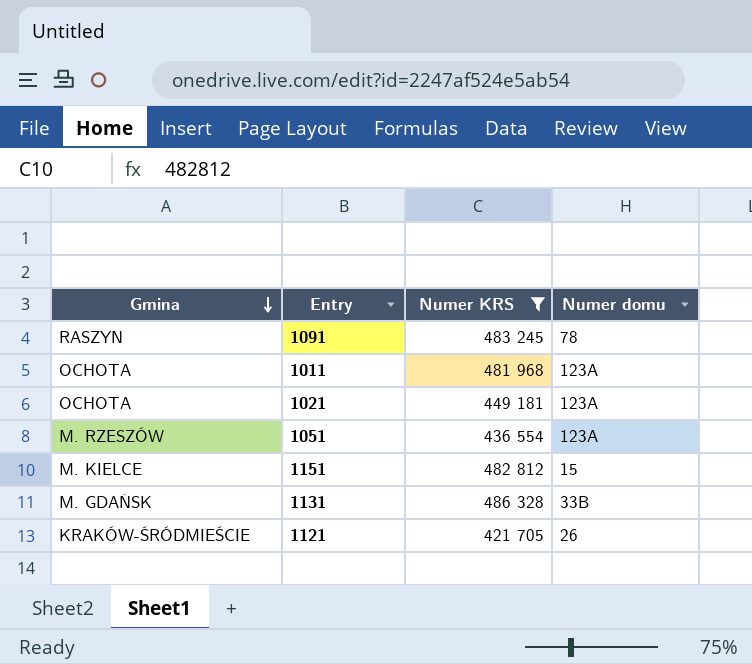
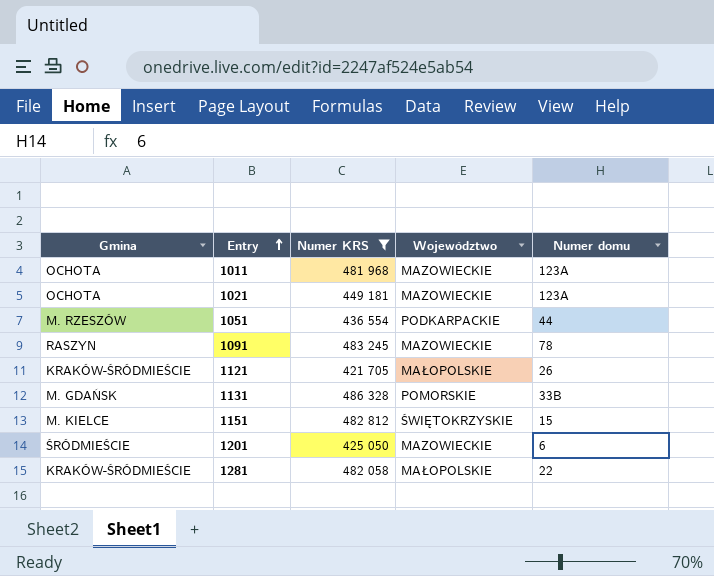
row order: Gmina descending -> Entry ascending
column Województwo | position: none -> 4
1051 | Numer domu: 123A -> 44
row 1201: none -> ŚRÓDMIEŚCIE | 425 050 | MAZOWIECKIE | 6
row 1281: none -> KRAKÓW-ŚRÓDMIEŚCIE | 482 058 | MAŁOPOLSKIE | 22

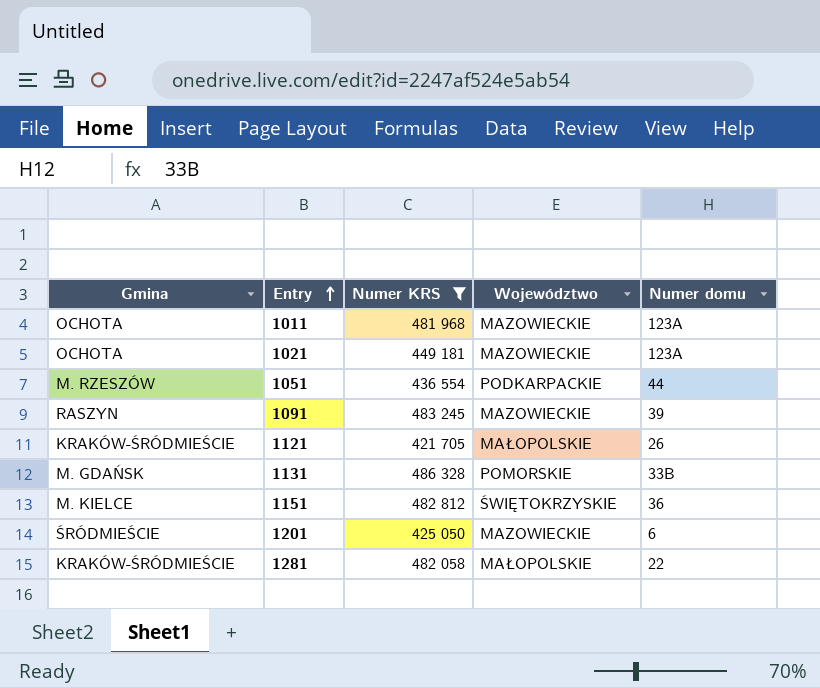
1091 | Numer domu: 78 -> 39
1151 | Numer domu: 15 -> 36

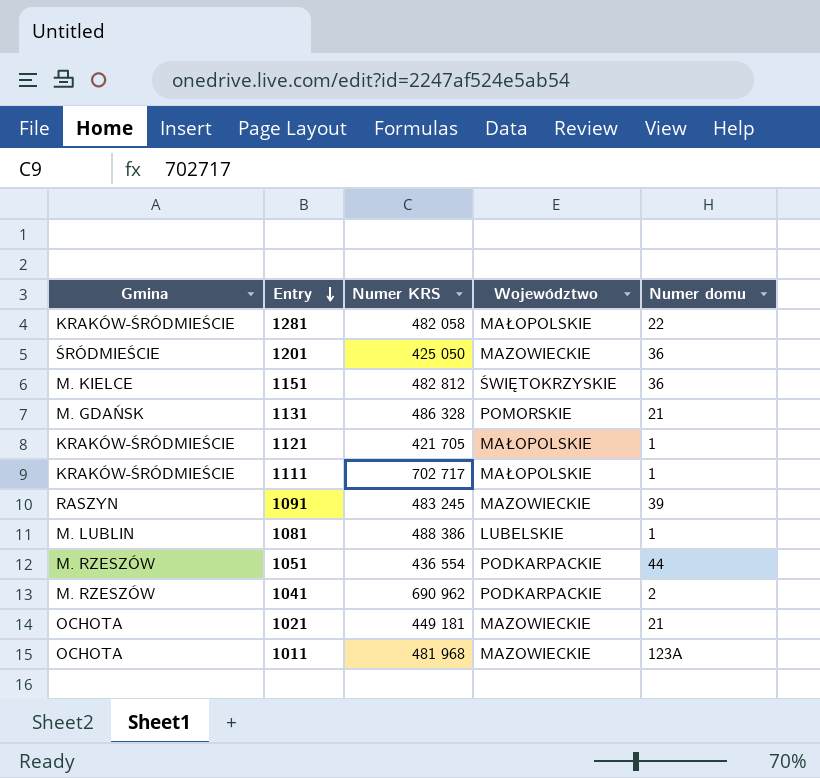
filter: Numer KRS <= 486 328 -> none
row order: Entry ascending -> Entry descending
1201 | Numer domu: 6 -> 36
1131 | Numer domu: 33B -> 21
1121 | Numer domu: 26 -> 1
1021 | Numer domu: 123A -> 21

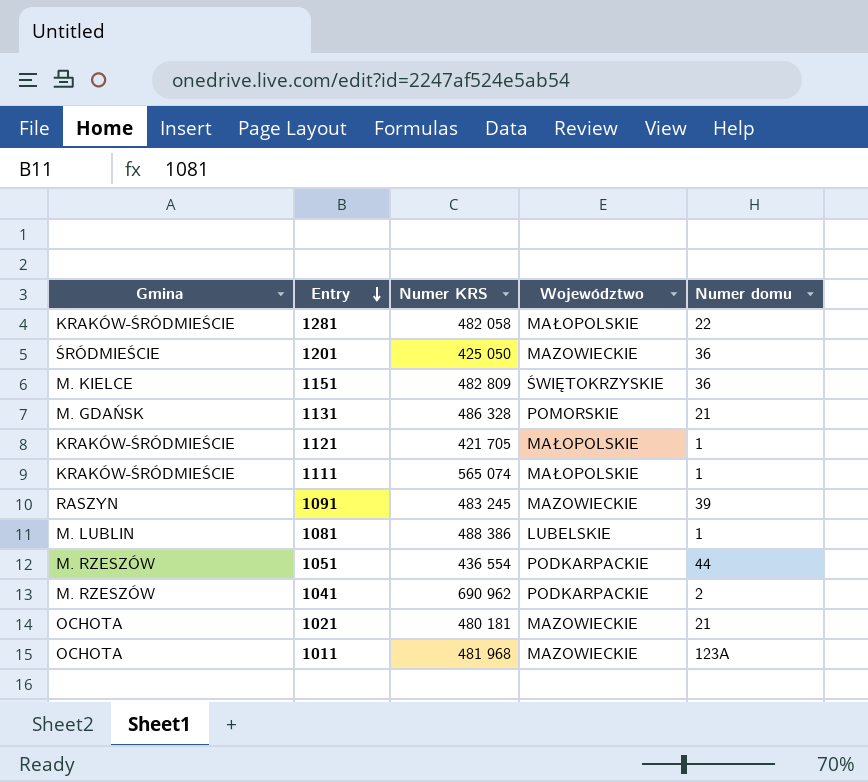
1151 | Numer KRS: 482 812 -> 482 809
1111 | Numer KRS: 702 717 -> 565 074
1021 | Numer KRS: 449 181 -> 480 181

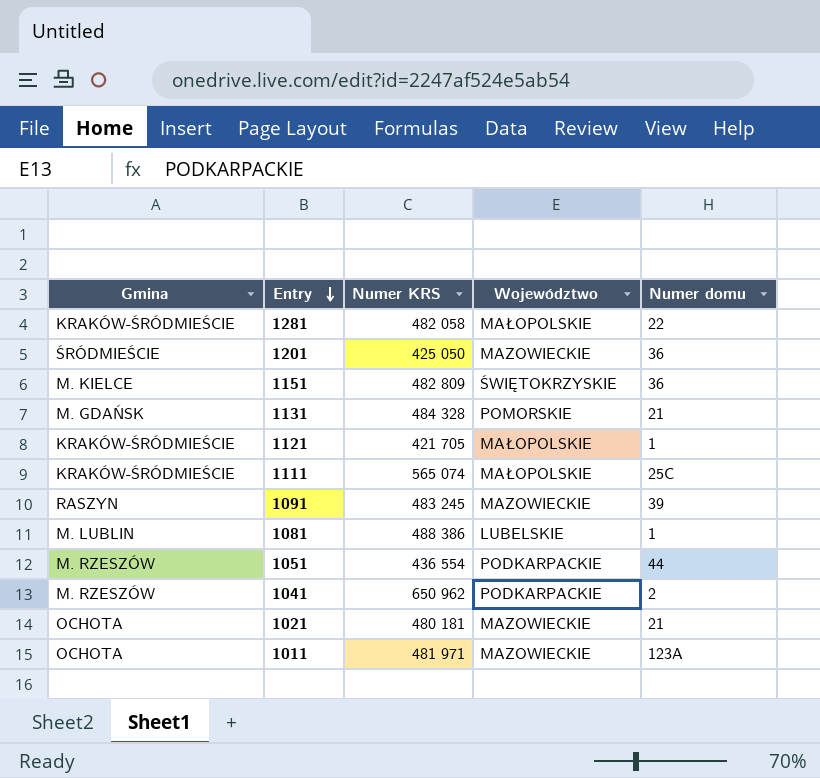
1131 | Numer KRS: 486 328 -> 484 328
1111 | Numer domu: 1 -> 25C
1041 | Numer KRS: 690 962 -> 650 962
1011 | Numer KRS: 481 968 -> 481 971

